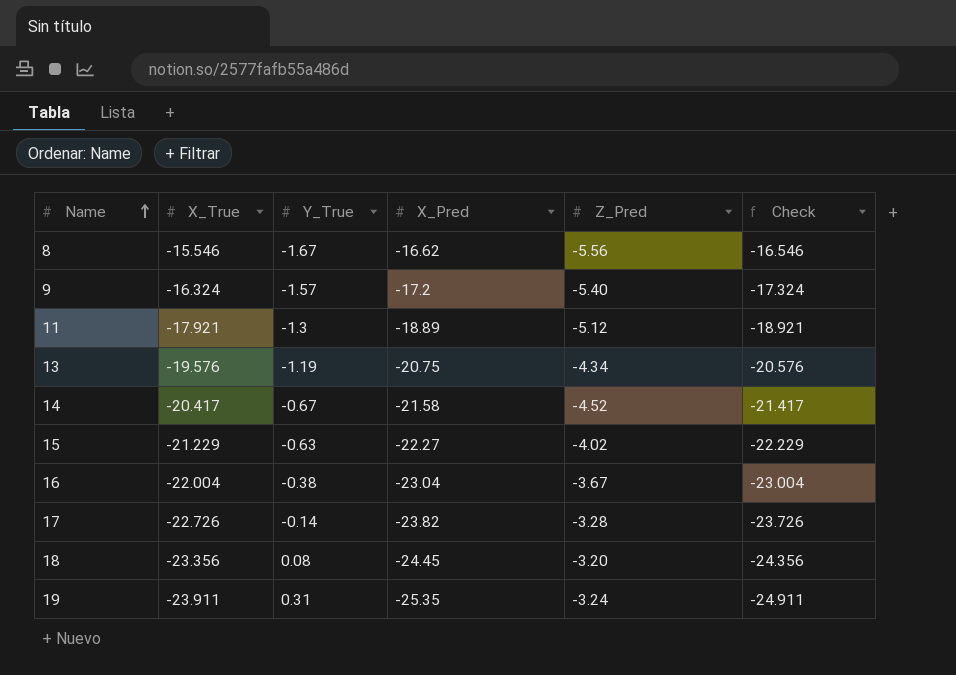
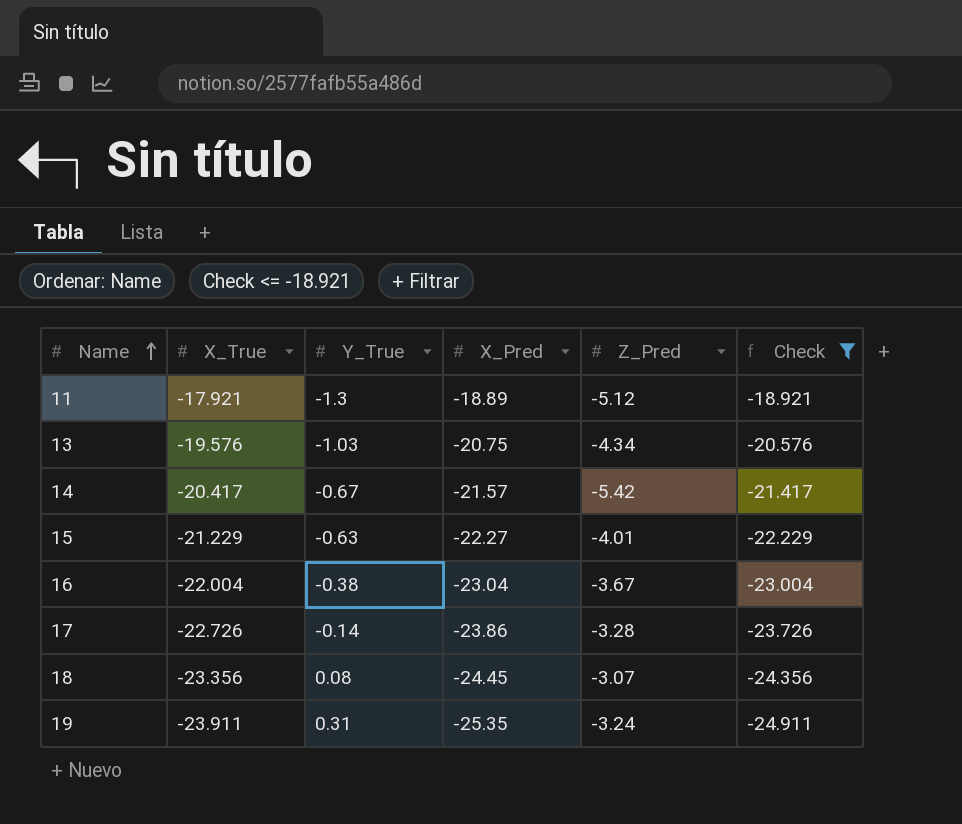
filter: none -> Check <= -18.921
13 | Y_True: -1.19 -> -1.03
14 | X_Pred: -21.58 -> -21.57
14 | Z_Pred: -4.52 -> -5.42
15 | Z_Pred: -4.02 -> -4.01
17 | X_Pred: -23.82 -> -23.86
18 | Z_Pred: -3.20 -> -3.07

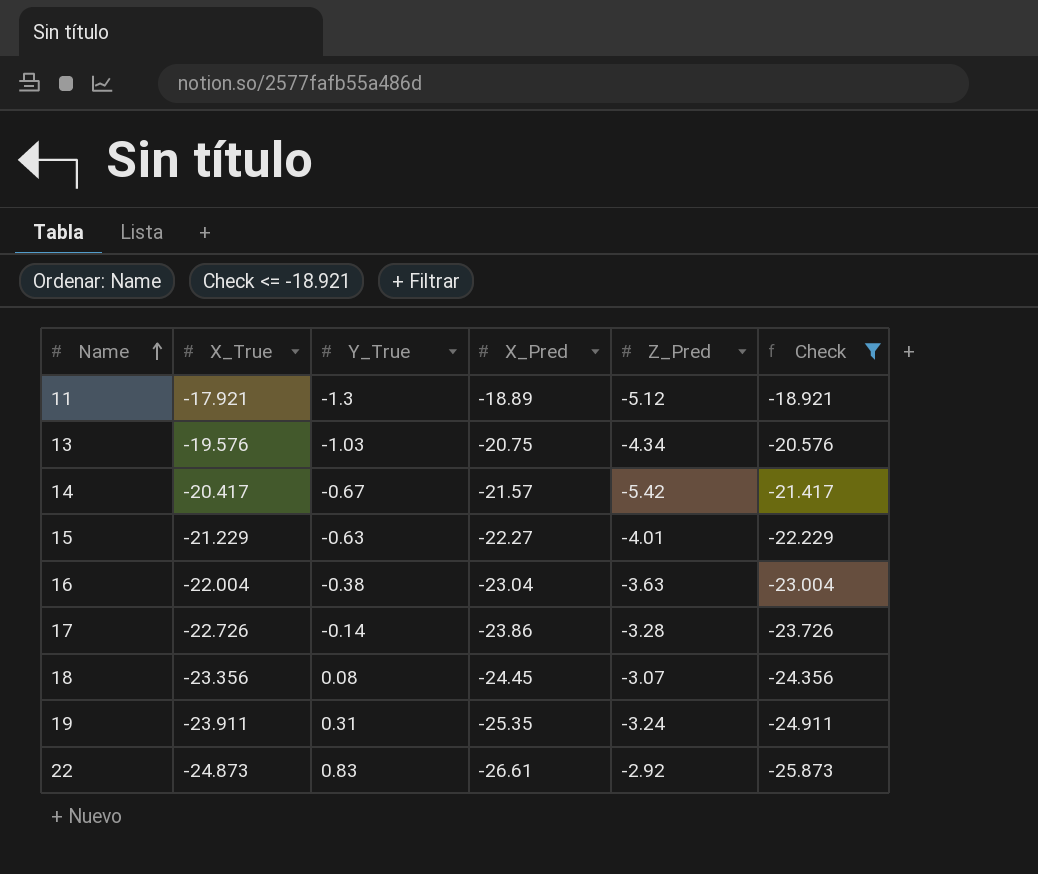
16 | Z_Pred: -3.67 -> -3.63
row 22: none -> -24.873 | 0.83 | -26.61 | -2.92 | -25.873

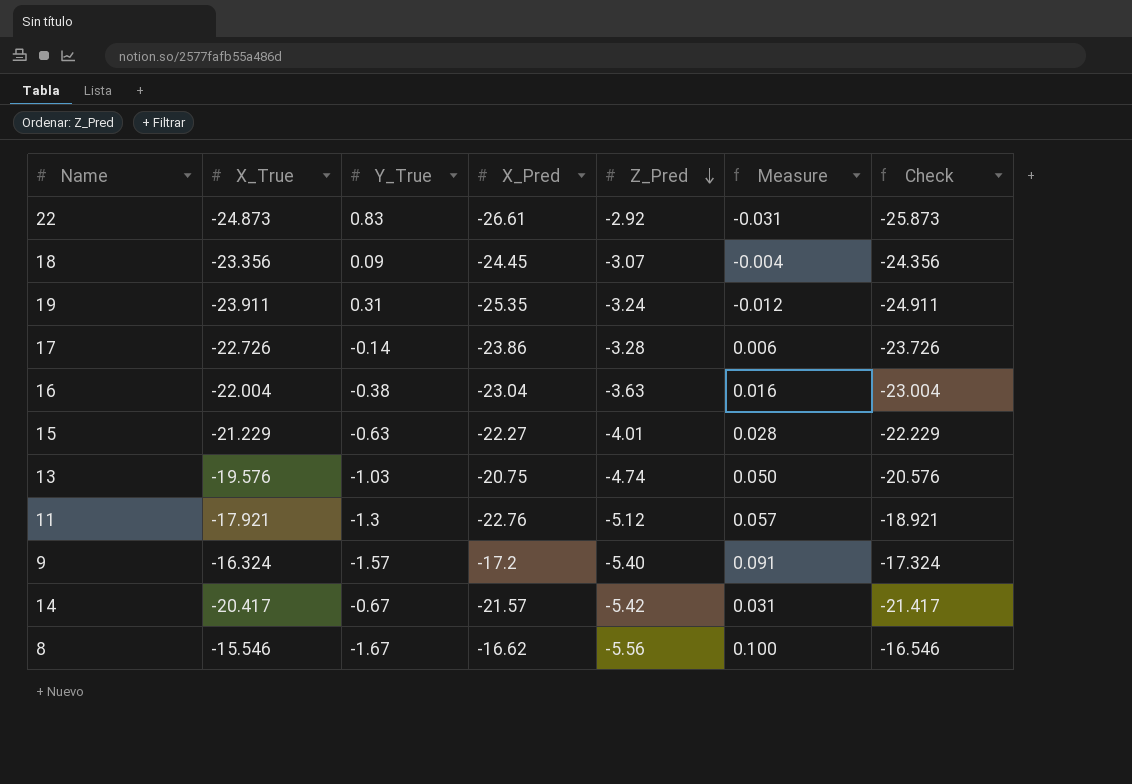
filter: Check <= -18.921 -> none
row order: Name ascending -> Z_Pred descending
column Measure | formula: none -> [Y_True] / [X_Pred]
18 | Y_True: 0.08 -> 0.09
13 | Z_Pred: -4.34 -> -4.74
11 | X_Pred: -18.89 -> -22.76

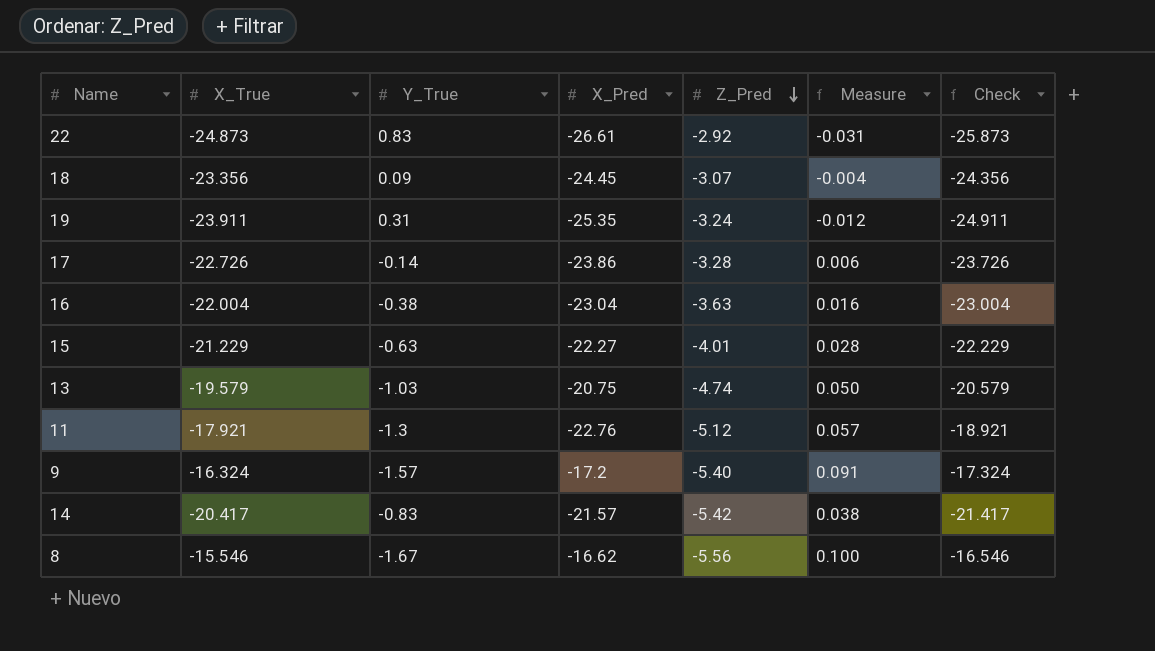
13 | X_True: -19.576 -> -19.579
13 | Check: -20.576 -> -20.579
14 | Y_True: -0.67 -> -0.83
14 | Measure: 0.031 -> 0.038

